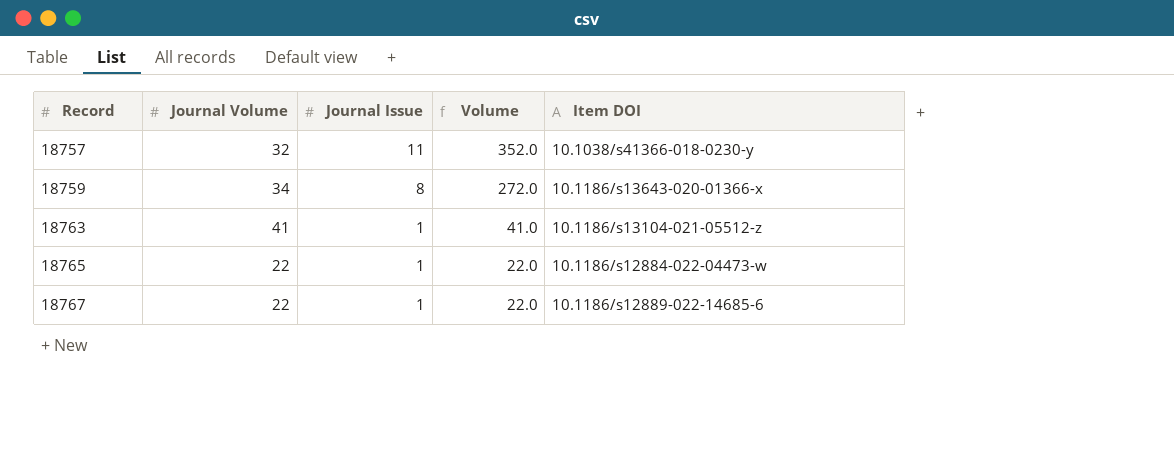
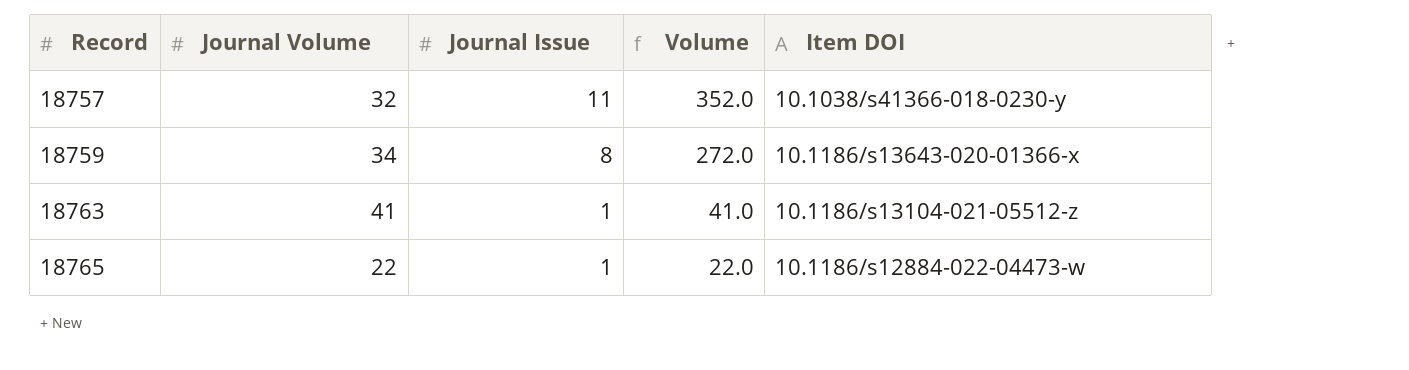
row 18767: 22 | 1 | 22.0 | 10.1186/s12889-022-14685-6 -> none

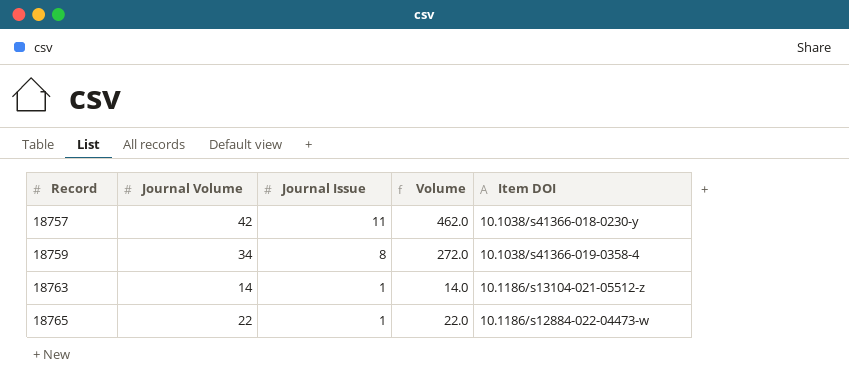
18757 | Journal Volume: 32 -> 42
18757 | Volume: 352.0 -> 462.0
18759 | Item DOI: 10.1186/s13643-020-01366-x -> 10.1038/s41366-019-0358-4
18763 | Journal Volume: 41 -> 14
18763 | Volume: 41.0 -> 14.0

